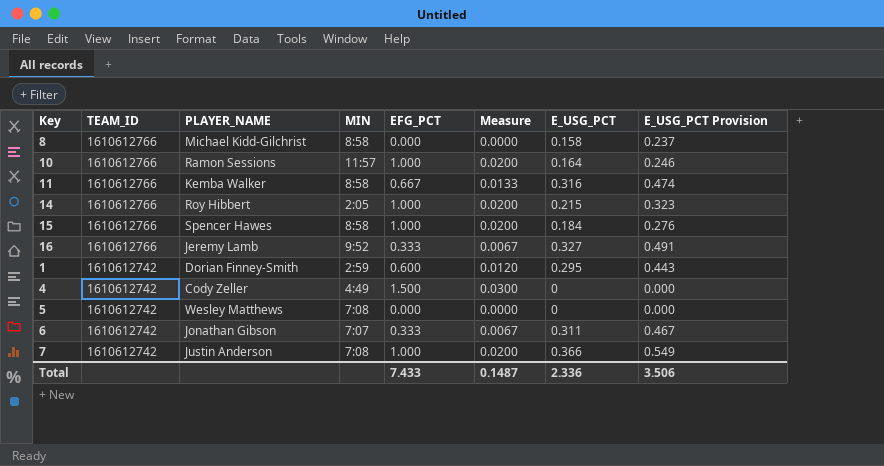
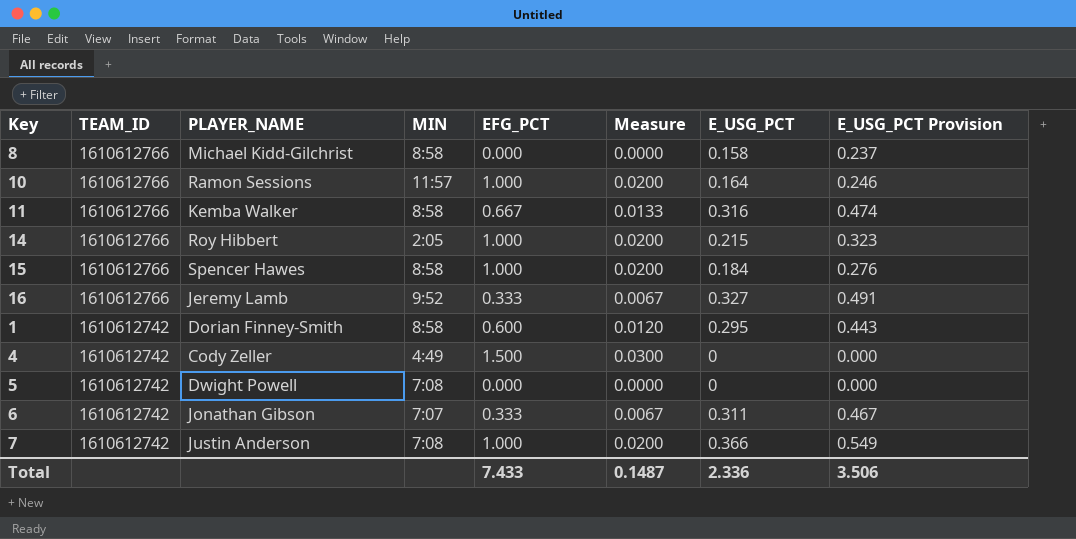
1 | MIN: 2:59 -> 8:58
5 | PLAYER_NAME: Wesley Matthews -> Dwight Powell

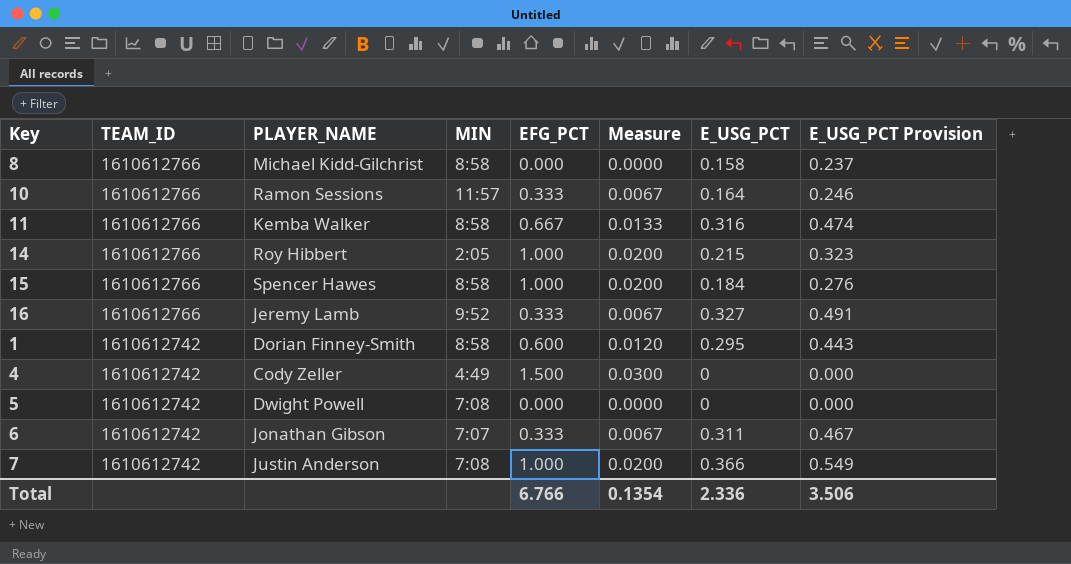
10 | EFG_PCT: 1.000 -> 0.333
10 | Measure: 0.0200 -> 0.0067
Total | EFG_PCT: 7.433 -> 6.766
Total | Measure: 0.1487 -> 0.1354

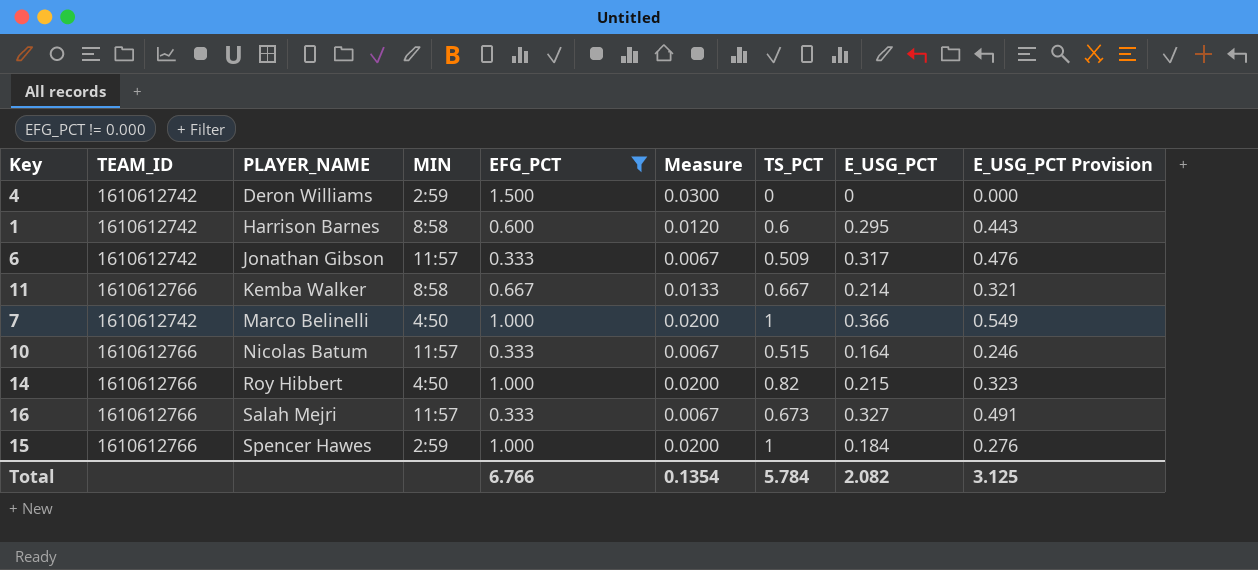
filter: none -> EFG_PCT != 0.000
row order: TEAM_ID descending -> PLAYER_NAME ascending
column TS_PCT | position: none -> 7
4 | PLAYER_NAME: Cody Zeller -> Deron Williams
4 | MIN: 4:49 -> 2:59
1 | PLAYER_NAME: Dorian Finney-Smith -> Harrison Barnes
6 | MIN: 7:07 -> 11:57
6 | E_USG_PCT: 0.311 -> 0.317
6 | E_USG_PCT Provision: 0.467 -> 0.476
11 | E_USG_PCT: 0.316 -> 0.214
11 | E_USG_PCT Provision: 0.474 -> 0.321
7 | PLAYER_NAME: Justin Anderson -> Marco Belinelli
7 | MIN: 7:08 -> 4:50
10 | PLAYER_NAME: Ramon Sessions -> Nicolas Batum
14 | MIN: 2:05 -> 4:50
16 | PLAYER_NAME: Jeremy Lamb -> Salah Mejri
16 | MIN: 9:52 -> 11:57
15 | MIN: 8:58 -> 2:59
Total | E_USG_PCT: 2.336 -> 2.082
Total | E_USG_PCT Provision: 3.506 -> 3.125

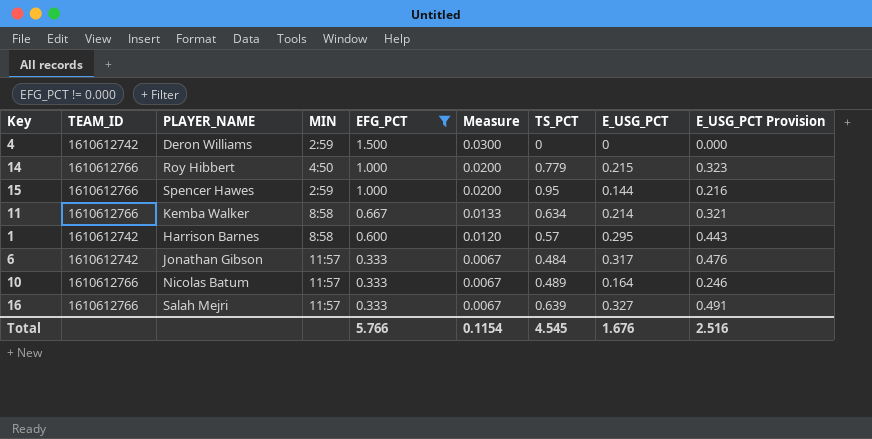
row order: PLAYER_NAME ascending -> EFG_PCT descending
row 7: 1610612742 | Marco Belinelli | 4:50 | 1.000 | 0.0200 | 1 | 0.366 | 0.549 -> none
14 | TS_PCT: 0.82 -> 0.779
15 | TS_PCT: 1 -> 0.95
15 | E_USG_PCT: 0.184 -> 0.144
15 | E_USG_PCT Provision: 0.276 -> 0.216
11 | TS_PCT: 0.667 -> 0.634
1 | TS_PCT: 0.6 -> 0.57
6 | TS_PCT: 0.509 -> 0.484
10 | TS_PCT: 0.515 -> 0.489
16 | TS_PCT: 0.673 -> 0.639
Total | EFG_PCT: 6.766 -> 5.766
Total | Measure: 0.1354 -> 0.1154
Total | TS_PCT: 5.784 -> 4.545
Total | E_USG_PCT: 2.082 -> 1.676
Total | E_USG_PCT Provision: 3.125 -> 2.516

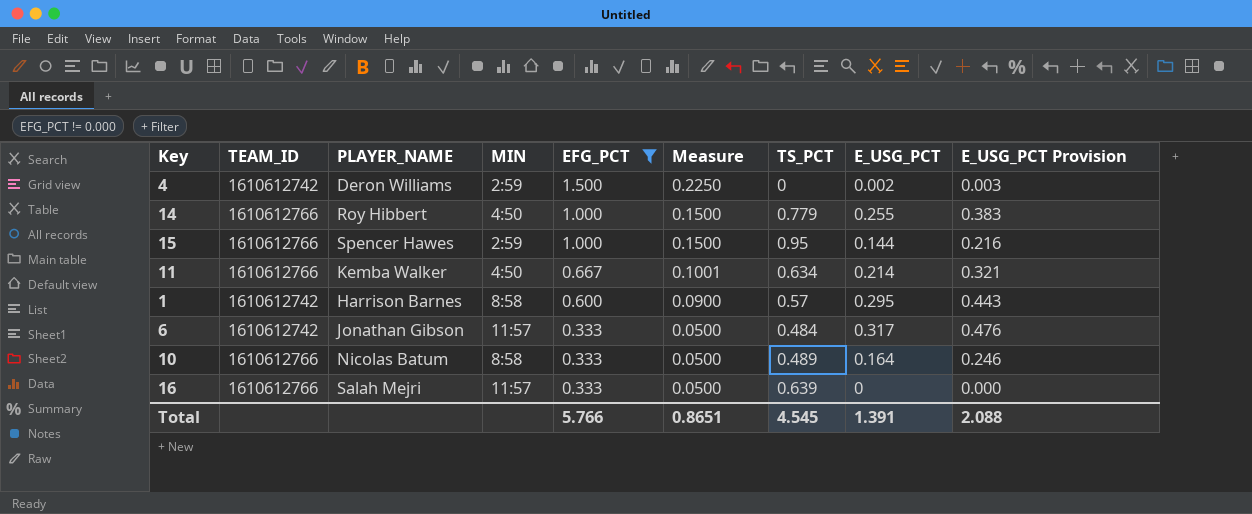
column Measure | formula: [EFG_PCT] * 0.02 -> [EFG_PCT] * 0.15
4 | E_USG_PCT: 0 -> 0.002
4 | E_USG_PCT Provision: 0.000 -> 0.003
14 | E_USG_PCT: 0.215 -> 0.255
14 | E_USG_PCT Provision: 0.323 -> 0.383
11 | MIN: 8:58 -> 4:50
10 | MIN: 11:57 -> 8:58
16 | E_USG_PCT: 0.327 -> 0
16 | E_USG_PCT Provision: 0.491 -> 0.000
Total | Measure: 0.1154 -> 0.8651
Total | E_USG_PCT: 1.676 -> 1.391
Total | E_USG_PCT Provision: 2.516 -> 2.088

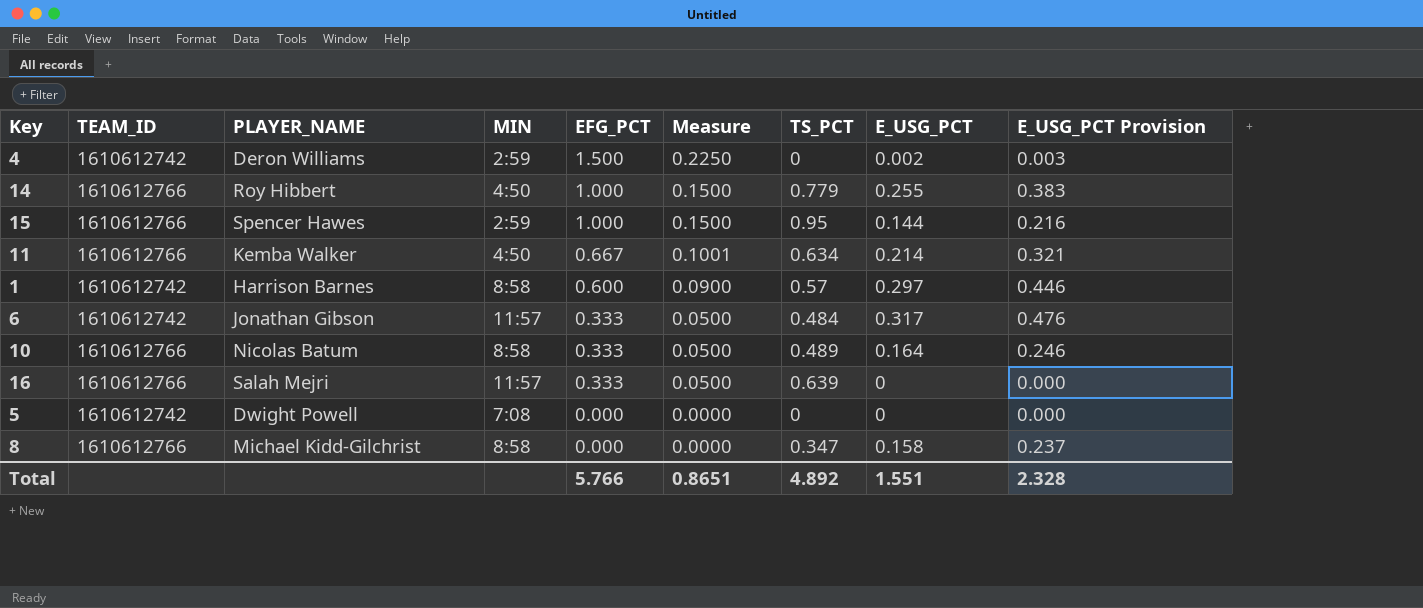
filter: EFG_PCT != 0.000 -> none
1 | E_USG_PCT: 0.295 -> 0.297
1 | E_USG_PCT Provision: 0.443 -> 0.446
Total | TS_PCT: 4.545 -> 4.892
Total | E_USG_PCT: 1.391 -> 1.551
Total | E_USG_PCT Provision: 2.088 -> 2.328

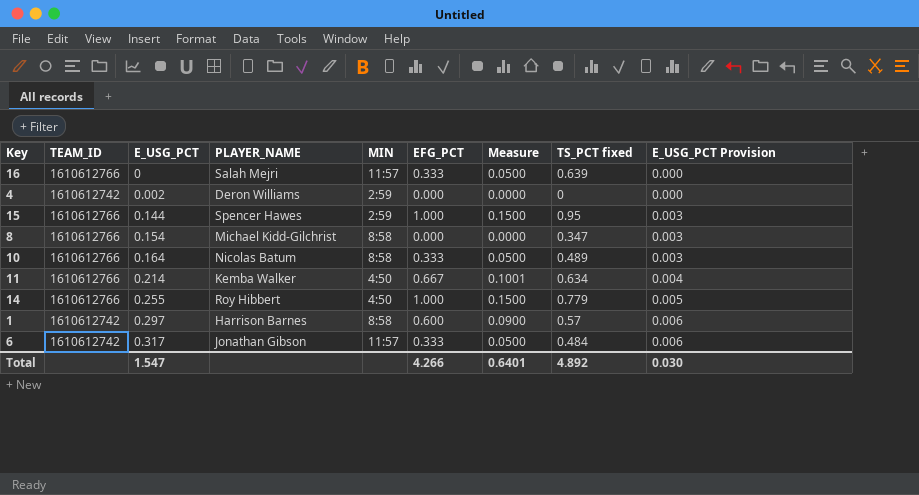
row order: EFG_PCT descending -> E_USG_PCT ascending
column E_USG_PCT | position: 8 -> 3
column name: TS_PCT -> TS_PCT fixed
column E_USG_PCT Provision | formula: [E_USG_PCT] * 1.5 -> [E_USG_PCT] * 0.02
row 5: 1610612742 | Dwight Powell | 7:08 | 0.000 | 0.0000 | 0 | 0 | 0.000 -> none
4 | EFG_PCT: 1.500 -> 0.000
4 | Measure: 0.2250 -> 0.0000
8 | E_USG_PCT: 0.158 -> 0.154
Total | E_USG_PCT: 1.551 -> 1.547
Total | EFG_PCT: 5.766 -> 4.266
Total | Measure: 0.8651 -> 0.6401
Total | E_USG_PCT Provision: 2.328 -> 0.030

